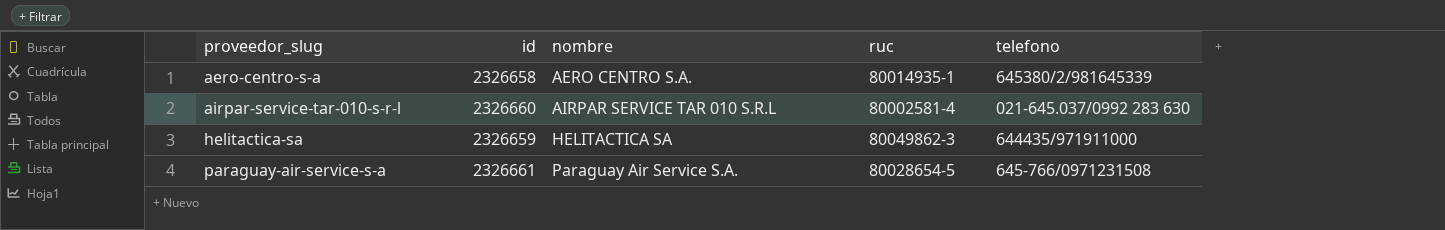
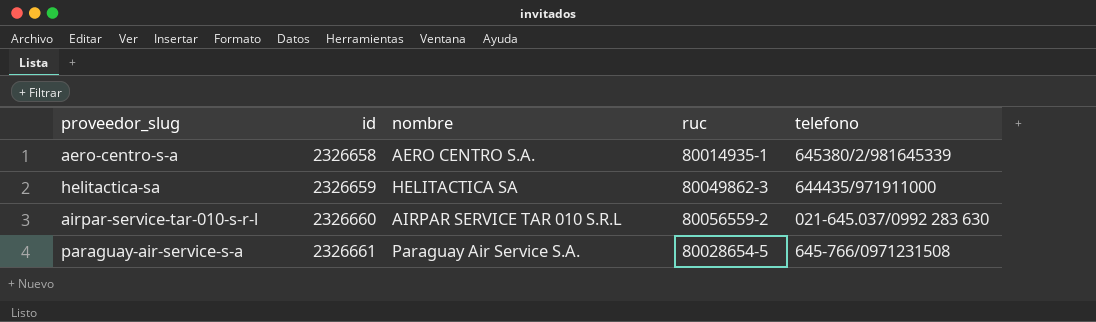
row order: proveedor_slug ascending -> id ascending
airpar-service-tar-010-s-r-l | ruc: 80002581-4 -> 80056559-2

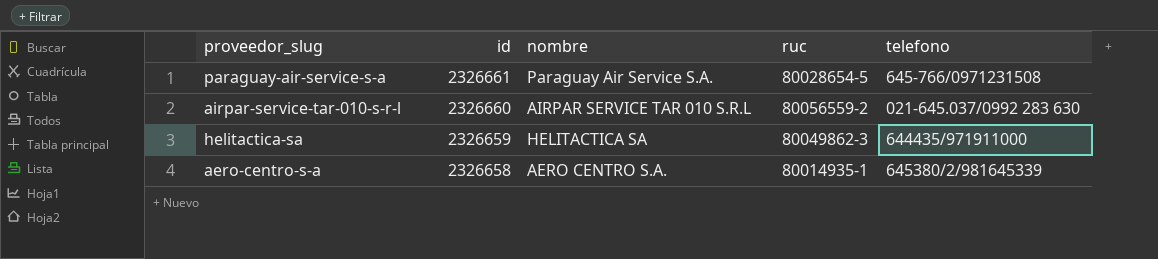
row order: id ascending -> id descending

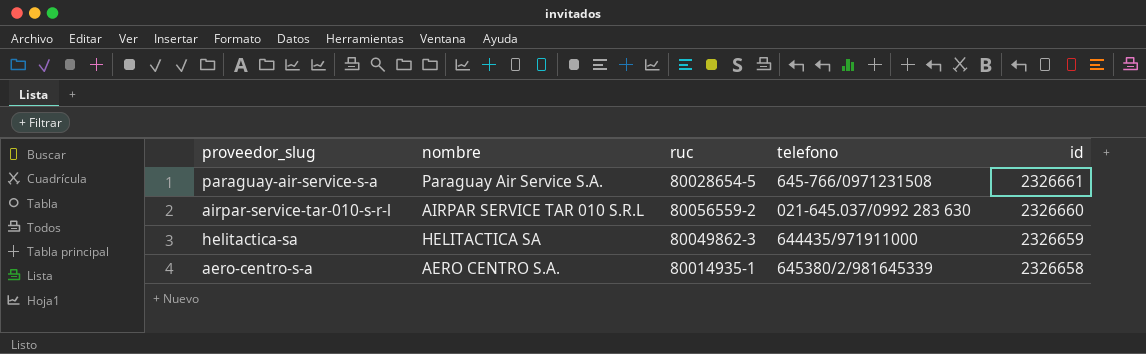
column id | position: 2 -> 5

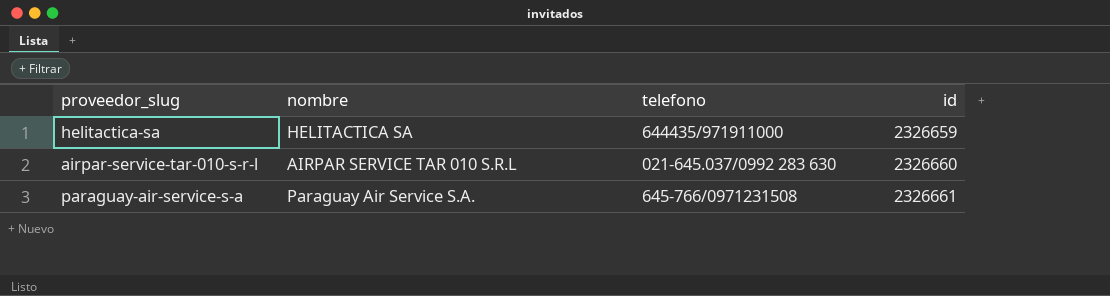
row order: id descending -> id ascending
column ruc | position: 3 -> none
row aero-centro-s-a: AERO CENTRO S.A. | 80014935-1 | 645380/2/981645339 | 2326658 -> none

